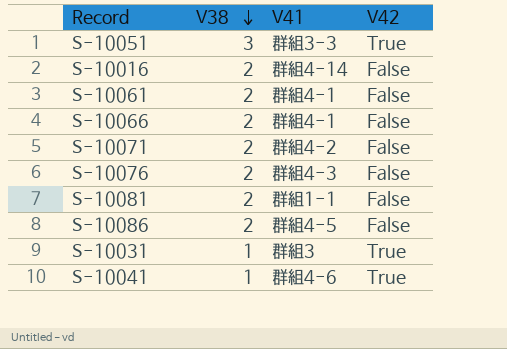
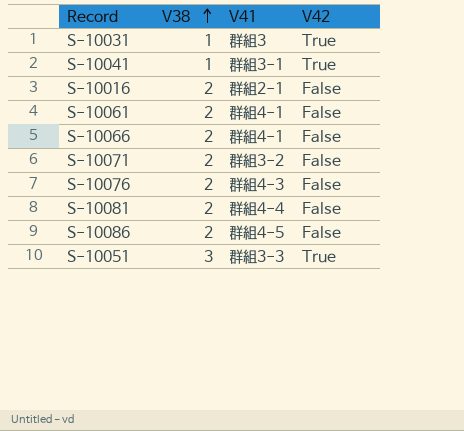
row order: V38 descending -> V38 ascending
S-10041 | V41: 群組4-6 -> 群組3-1
S-10016 | V41: 群組4-14 -> 群組2-1
S-10071 | V41: 群組4-2 -> 群組3-2
S-10081 | V41: 群組1-1 -> 群組4-4

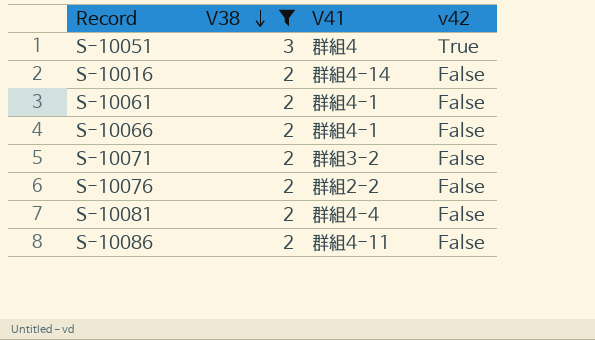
filter: none -> V38 != 1
row order: V38 ascending -> V38 descending
column name: V42 -> v42
S-10051 | V41: 群組3-3 -> 群組4
S-10016 | V41: 群組2-1 -> 群組4-14
S-10076 | V41: 群組4-3 -> 群組2-2
S-10086 | V41: 群組4-5 -> 群組4-11

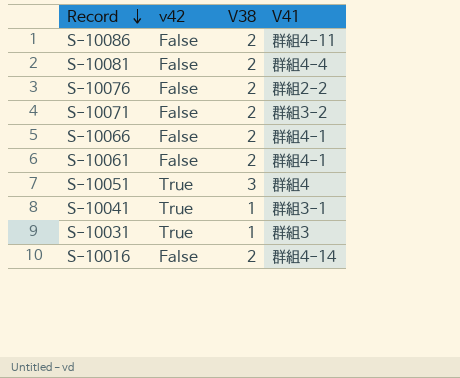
filter: V38 != 1 -> none
row order: V38 descending -> Record descending
column v42 | position: 4 -> 2

